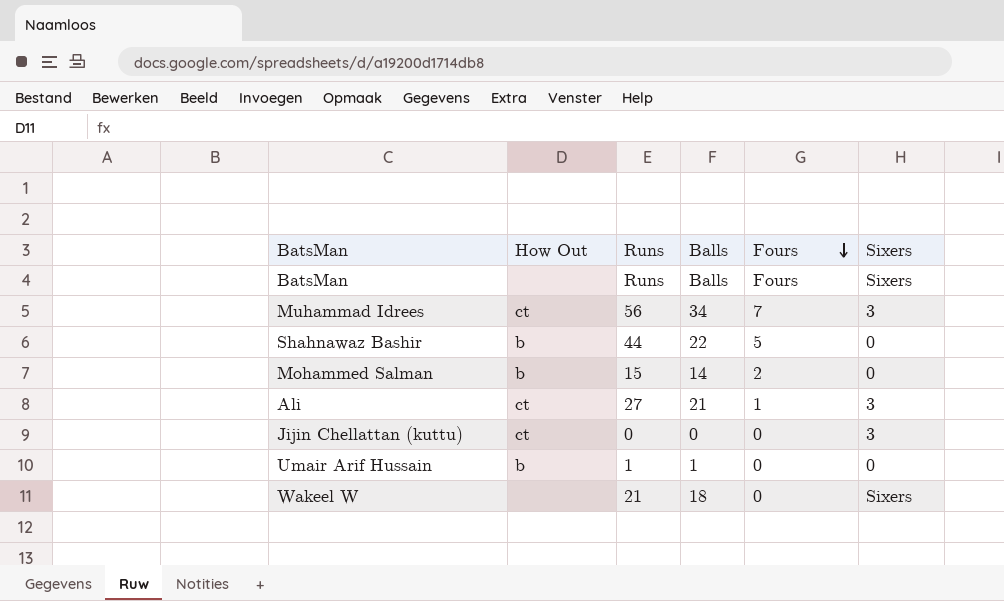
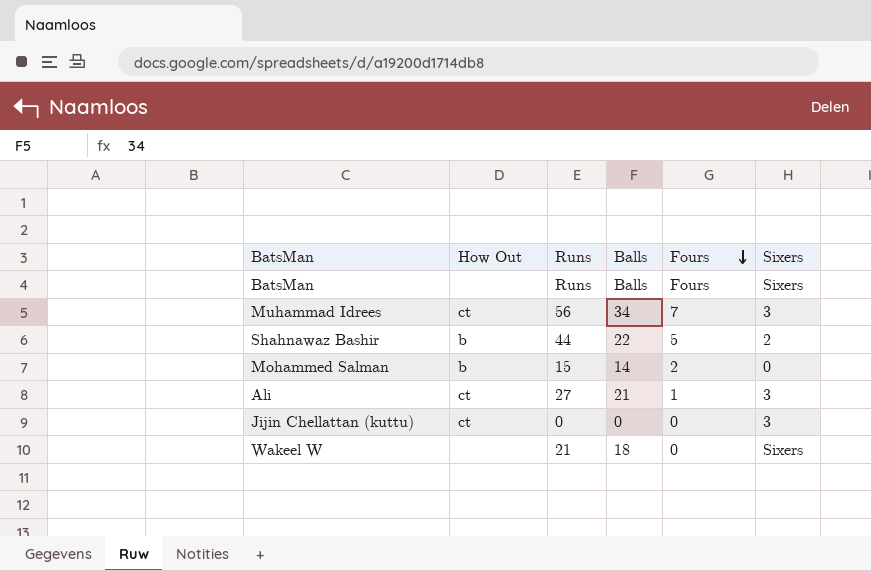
row Umair Arif Hussain: b | 1 | 1 | 0 | 0 -> none
Shahnawaz Bashir | Sixers: 0 -> 2

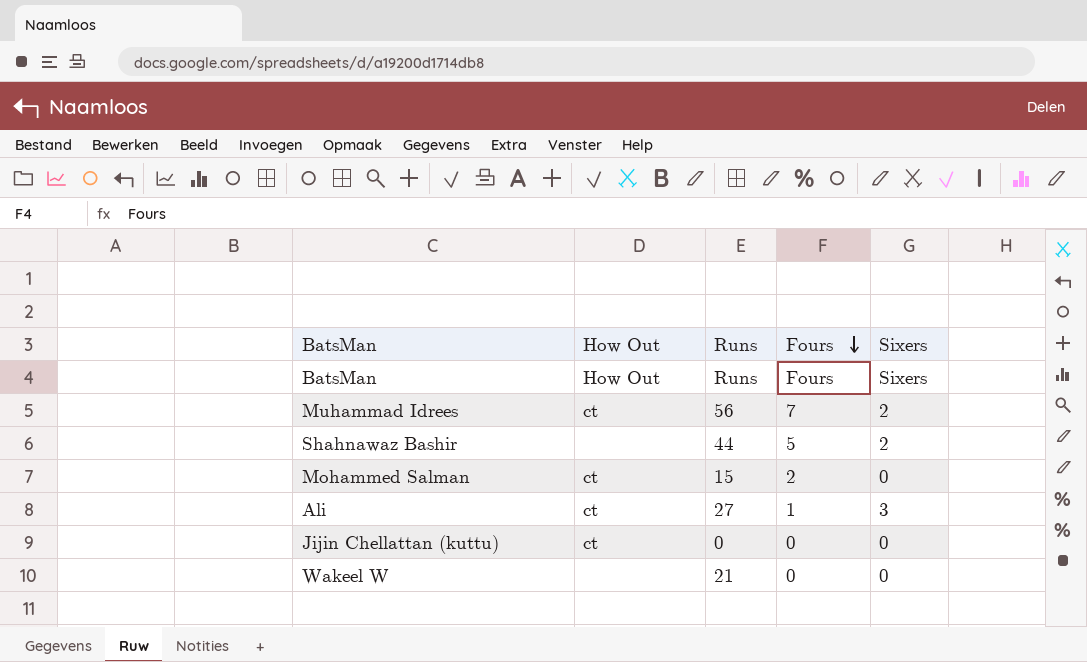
column Balls | position: 4 -> none
BatsMan | How Out: none -> How Out
Muhammad Idrees | Sixers: 3 -> 2
Shahnawaz Bashir | How Out: b -> none
Mohammed Salman | How Out: b -> ct
Jijin Chellattan (kuttu) | Sixers: 3 -> 0
Wakeel W | Sixers: Sixers -> 0

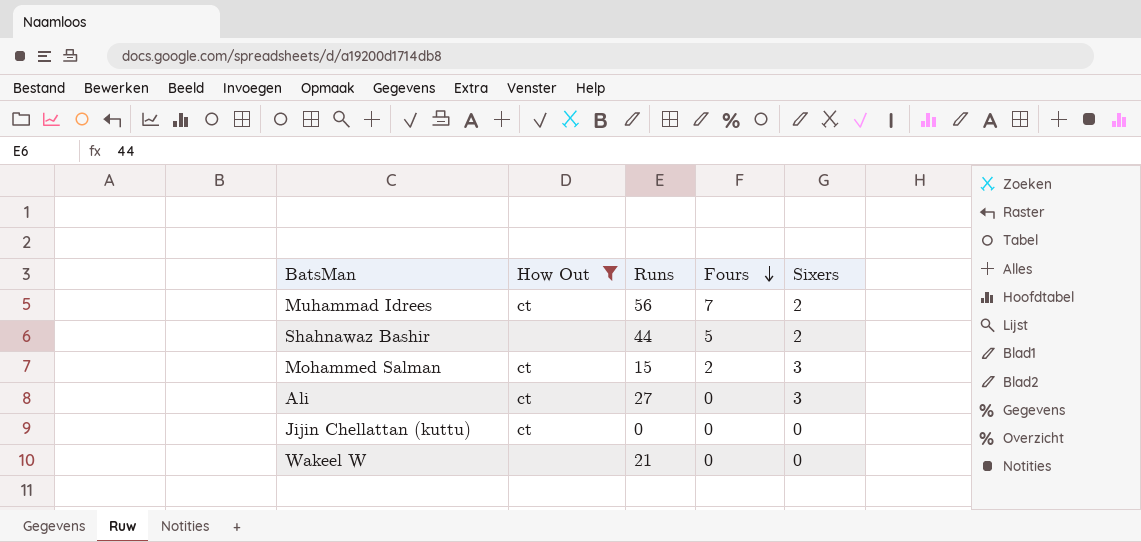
filter: none -> How Out != How Out
Mohammed Salman | Sixers: 0 -> 3
Ali | Fours: 1 -> 0

